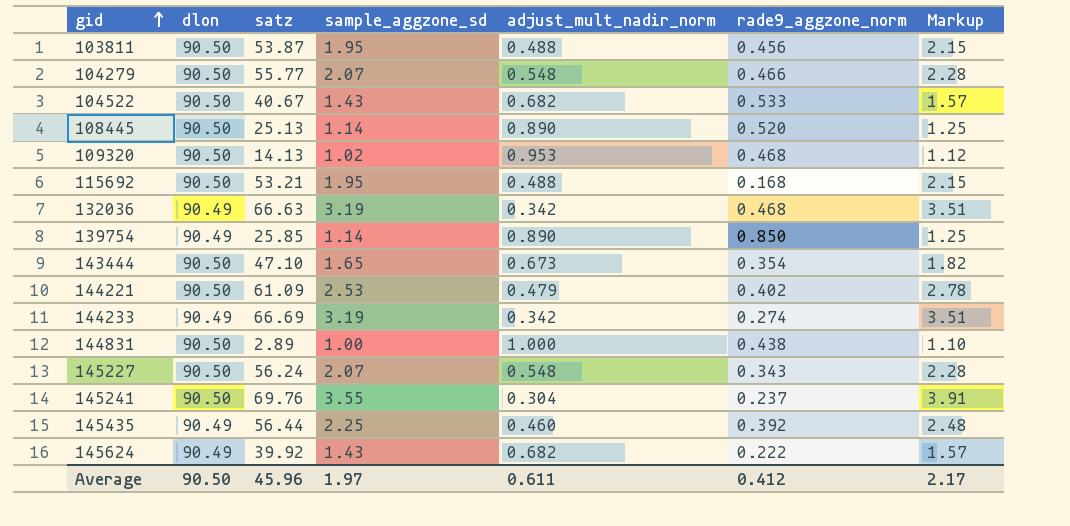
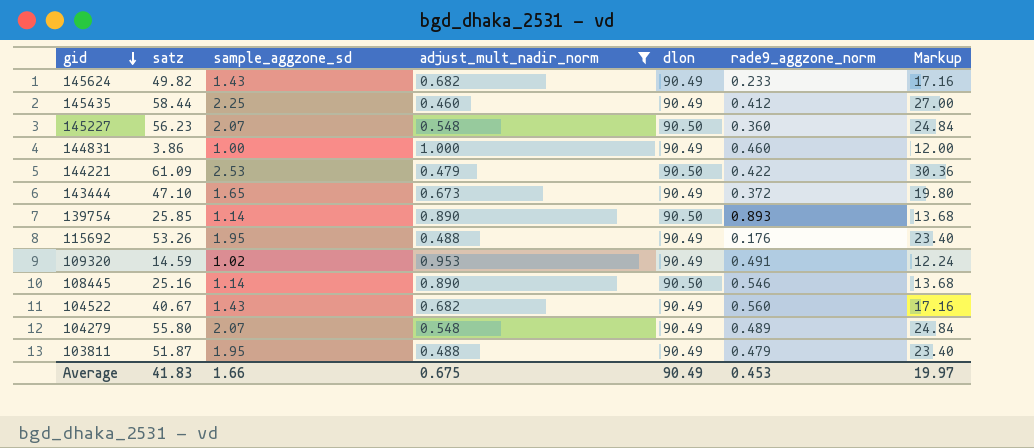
filter: none -> adjust_mult_nadir_norm >= 0.460
row order: gid ascending -> gid descending
column dlon | position: 2 -> 5
column Markup | formula: [sample_aggzone_sd] * 1.1 -> [sample_aggzone_sd] * 12
145624 | satz: 39.92 -> 49.82
145624 | rade9_aggzone_norm: 0.222 -> 0.233
145435 | satz: 56.44 -> 58.44
145435 | rade9_aggzone_norm: 0.392 -> 0.412
145227 | satz: 56.24 -> 56.23
145227 | rade9_aggzone_norm: 0.343 -> 0.360
144831 | satz: 2.89 -> 3.86
144831 | dlon: 90.50 -> 90.49
144831 | rade9_aggzone_norm: 0.438 -> 0.460
144221 | rade9_aggzone_norm: 0.402 -> 0.422
143444 | dlon: 90.50 -> 90.49
143444 | rade9_aggzone_norm: 0.354 -> 0.372
139754 | dlon: 90.49 -> 90.50
139754 | rade9_aggzone_norm: 0.850 -> 0.893
115692 | satz: 53.21 -> 53.26
115692 | dlon: 90.50 -> 90.49
115692 | rade9_aggzone_norm: 0.168 -> 0.176
109320 | satz: 14.13 -> 14.59
109320 | dlon: 90.50 -> 90.49
109320 | rade9_aggzone_norm: 0.468 -> 0.491
108445 | satz: 25.13 -> 25.16
108445 | rade9_aggzone_norm: 0.520 -> 0.546
104522 | dlon: 90.50 -> 90.49
104522 | rade9_aggzone_norm: 0.533 -> 0.560
104279 | satz: 55.77 -> 55.80
104279 | dlon: 90.50 -> 90.49
104279 | rade9_aggzone_norm: 0.466 -> 0.489
103811 | satz: 53.87 -> 51.87
103811 | dlon: 90.50 -> 90.49
103811 | rade9_aggzone_norm: 0.456 -> 0.479
Average | satz: 45.96 -> 41.83
Average | sample_aggzone_sd: 1.97 -> 1.66
Average | adjust_mult_nadir_norm: 0.611 -> 0.675
Average | dlon: 90.50 -> 90.49
Average | rade9_aggzone_norm: 0.412 -> 0.453
Average | Markup: 2.17 -> 19.97

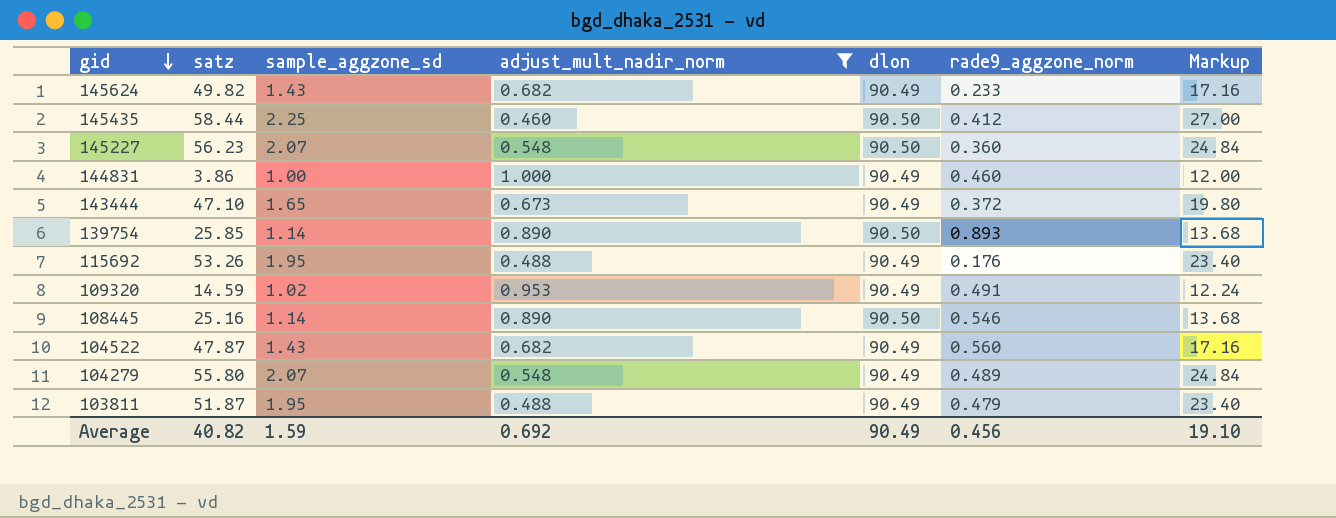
row 144221: 61.09 | 2.53 | 0.479 | 90.50 | 0.422 | 30.36 -> none
145435 | dlon: 90.49 -> 90.50
104522 | satz: 40.67 -> 47.87
Average | satz: 41.83 -> 40.82
Average | sample_aggzone_sd: 1.66 -> 1.59
Average | adjust_mult_nadir_norm: 0.675 -> 0.692
Average | rade9_aggzone_norm: 0.453 -> 0.456
Average | Markup: 19.97 -> 19.10

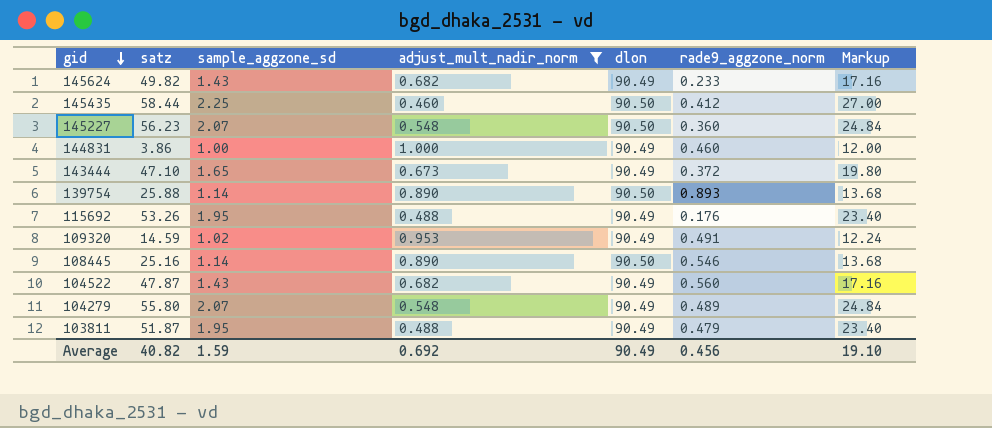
139754 | satz: 25.85 -> 25.88

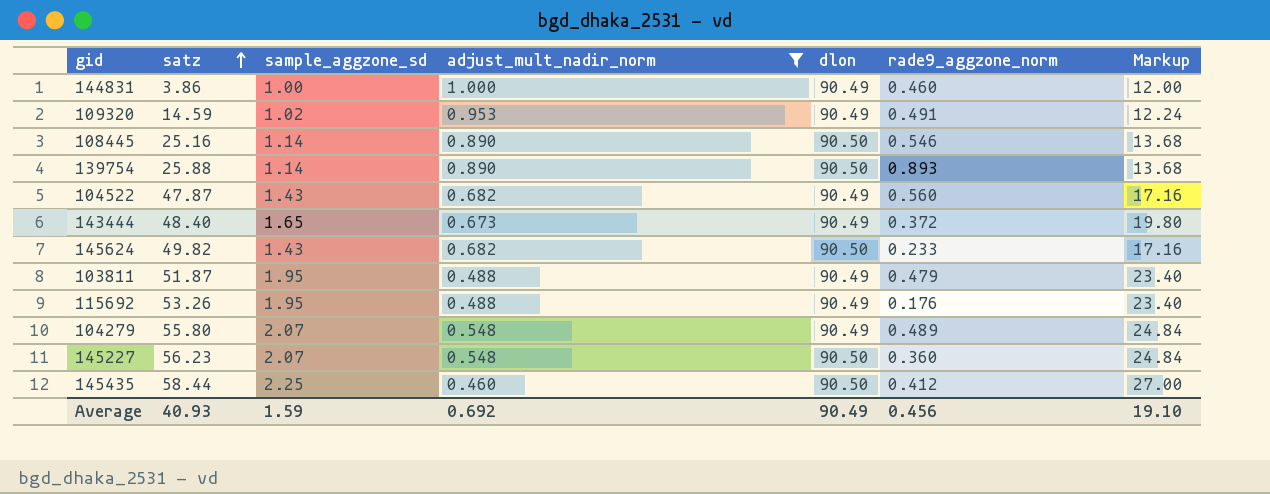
row order: gid descending -> satz ascending
143444 | satz: 47.10 -> 48.40
145624 | dlon: 90.49 -> 90.50
Average | satz: 40.82 -> 40.93

